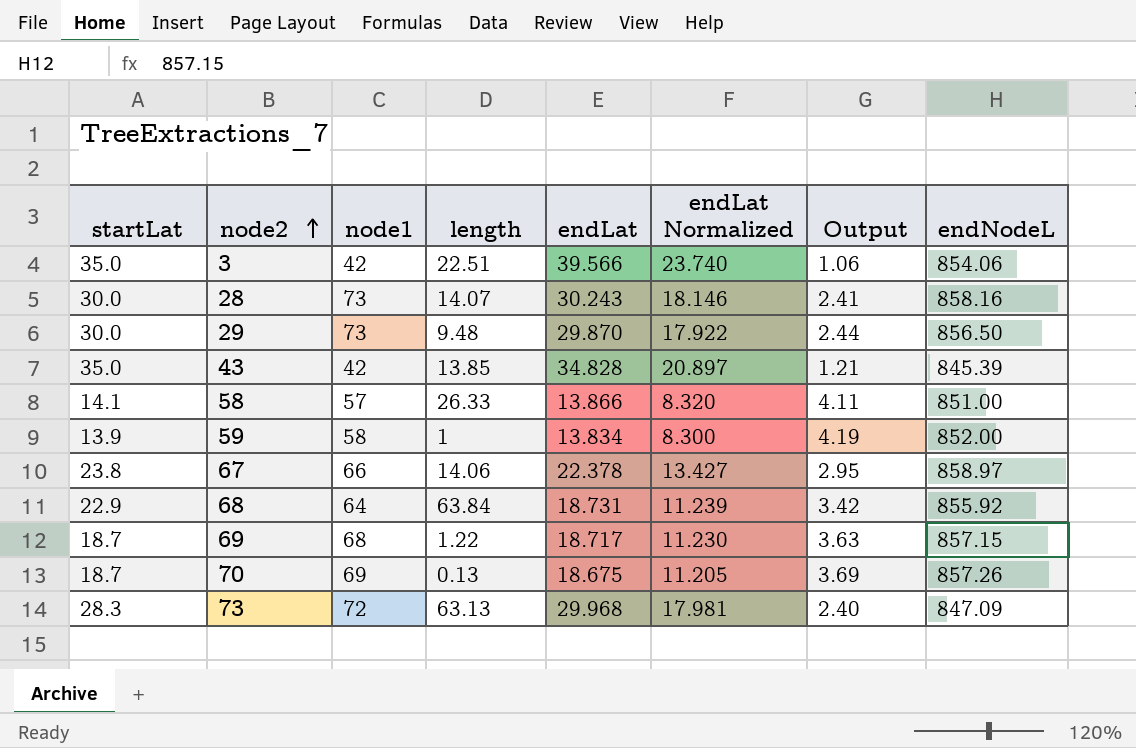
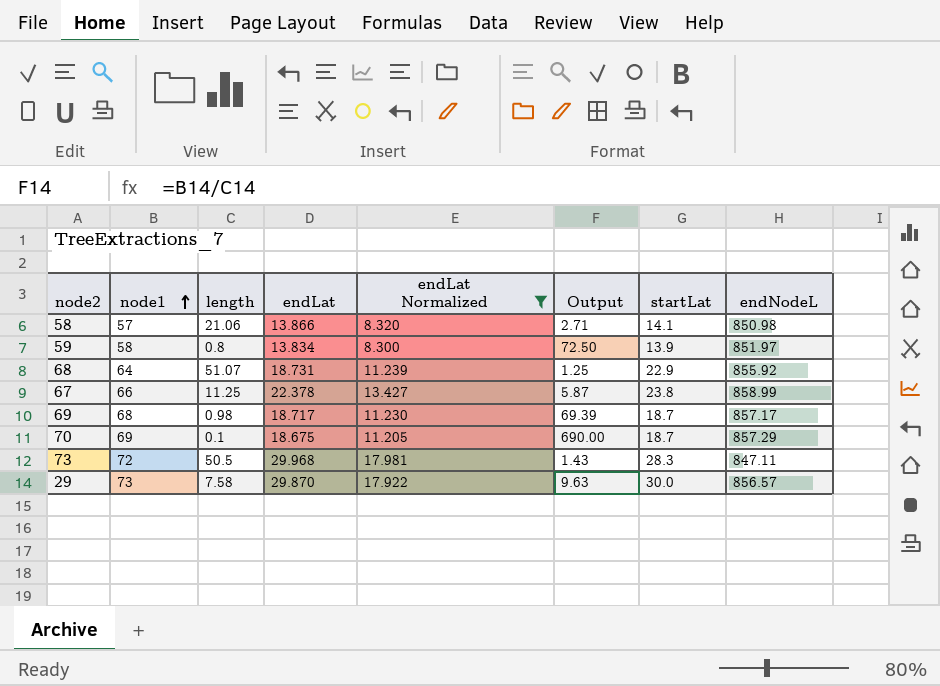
filter: none -> endLat Normalized <= 17.981
row order: node2 ascending -> node1 ascending
column Output | formula: [node1] / [endLat] -> [node1] / [length]
column startLat | position: 1 -> 7
58 | length: 26.33 -> 21.06
58 | endNodeL: 851.00 -> 850.98
59 | length: 1 -> 0.8
59 | endNodeL: 852.00 -> 851.97
68 | length: 63.84 -> 51.07
67 | length: 14.06 -> 11.25
67 | endNodeL: 858.97 -> 858.99
69 | length: 1.22 -> 0.98
69 | endNodeL: 857.15 -> 857.17
70 | length: 0.13 -> 0.1
70 | endNodeL: 857.26 -> 857.29
73 | length: 63.13 -> 50.5
73 | endNodeL: 847.09 -> 847.11
29 | length: 9.48 -> 7.58
29 | endNodeL: 856.50 -> 856.57

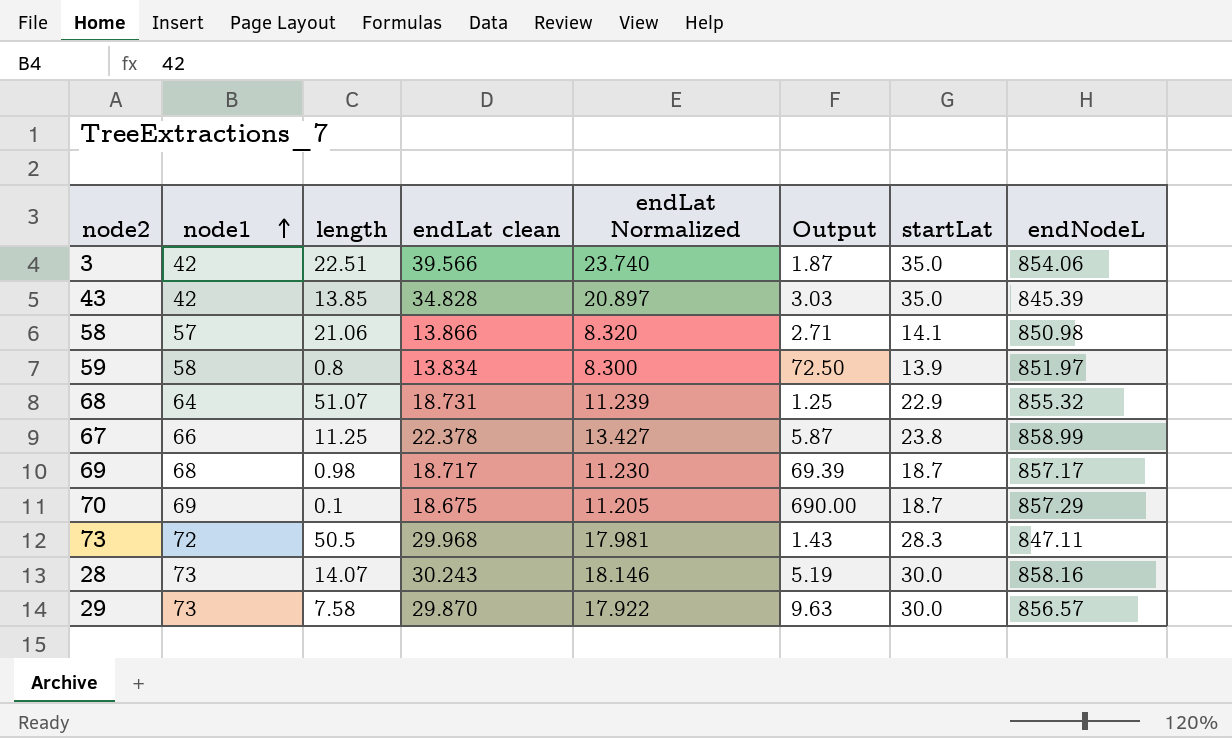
filter: endLat Normalized <= 17.981 -> none
column name: endLat -> endLat clean
68 | endNodeL: 855.92 -> 855.32

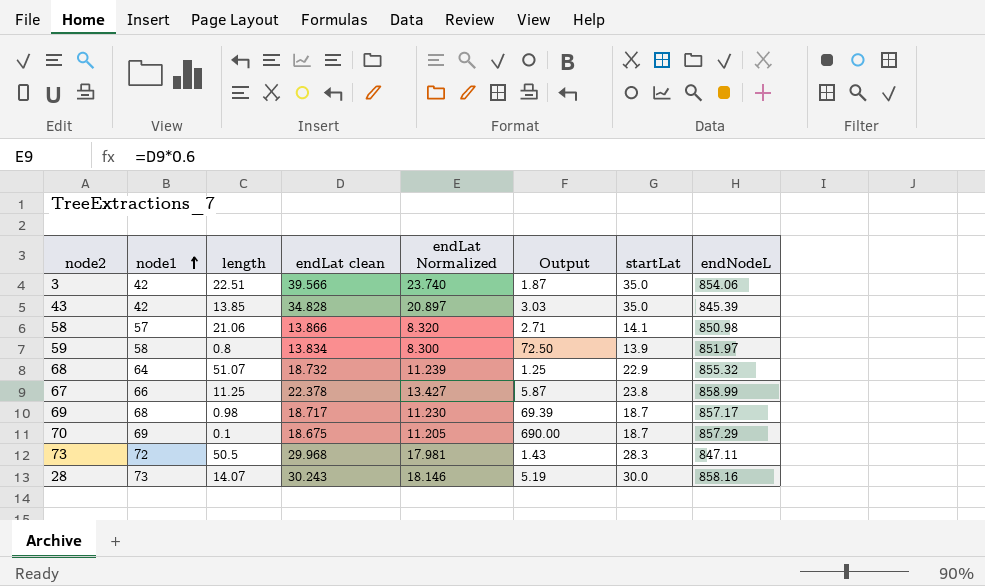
row 29: 73 | 7.58 | 29.870 | 17.922 | 9.63 | 30.0 | 856.57 -> none
68 | endLat clean: 18.731 -> 18.732

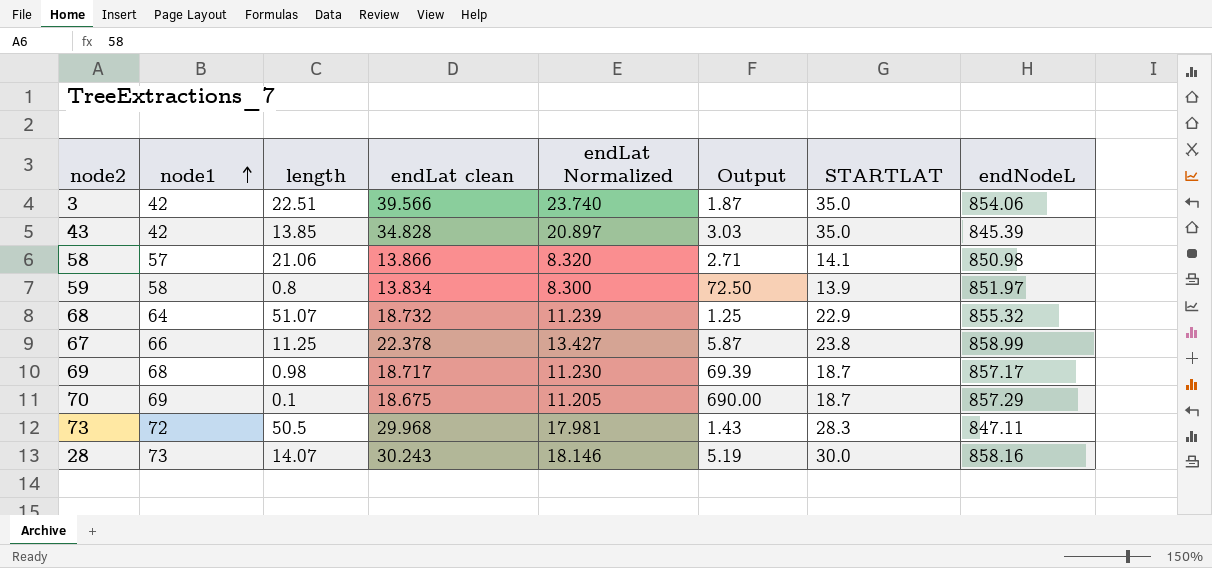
column name: startLat -> STARTLAT

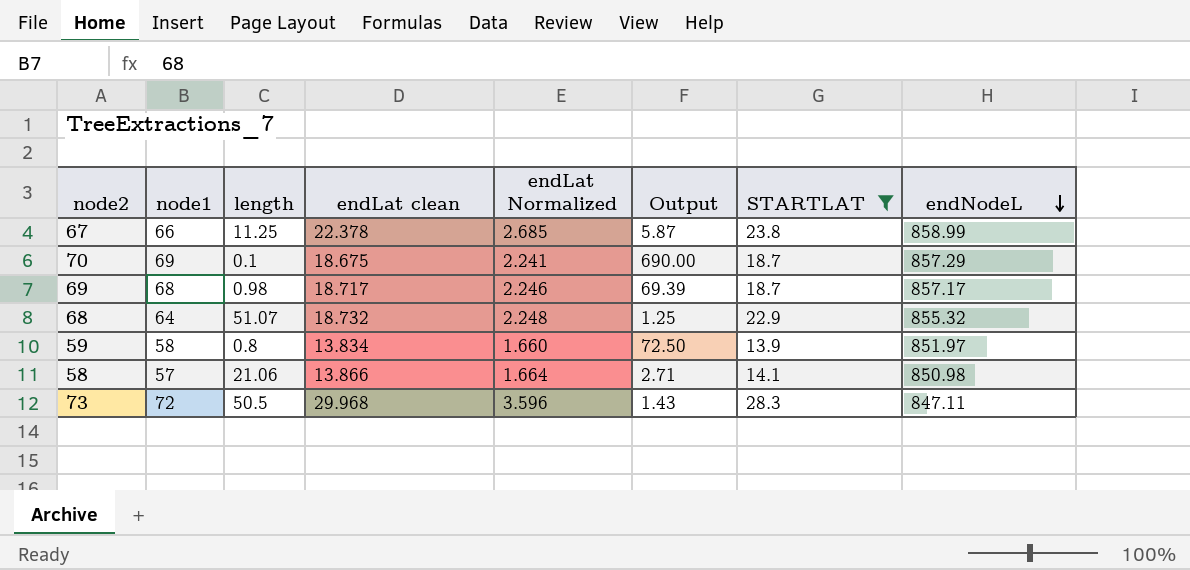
filter: none -> STARTLAT <= 28.3
row order: node1 ascending -> endNodeL descending
column endLat Normalized | formula: [endLat clean] * 0.6 -> [endLat clean] * 0.12

